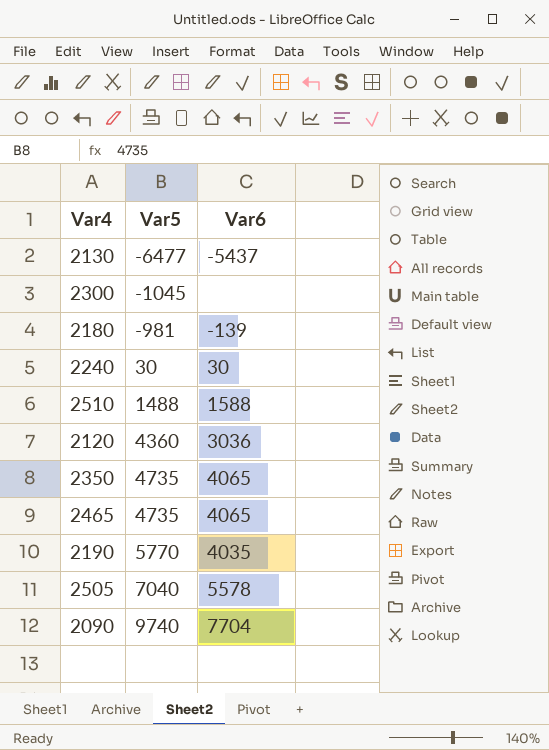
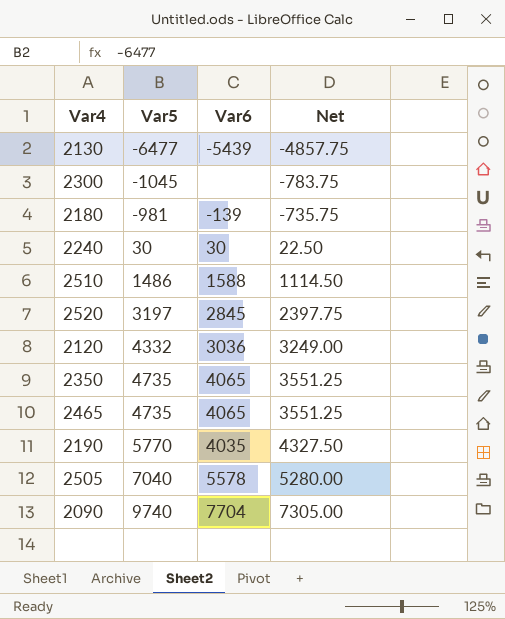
column Net | formula: none -> [Var5] * 0.75
2130 | Var6: -5437 -> -5439
2510 | Var5: 1488 -> 1486
row 2520: none -> 3197 | 2845 | 2397.75
2120 | Var5: 4360 -> 4332

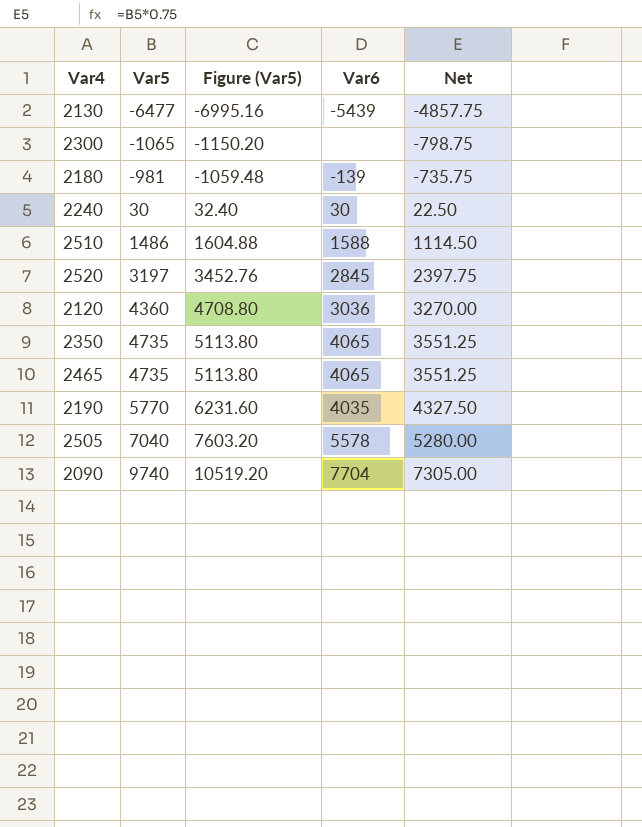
column Figure (Var5) | formula: none -> [Var5] * 1.08
2300 | Var5: -1045 -> -1065
2300 | Net: -783.75 -> -798.75
2120 | Var5: 4332 -> 4360
2120 | Net: 3249.00 -> 3270.00

